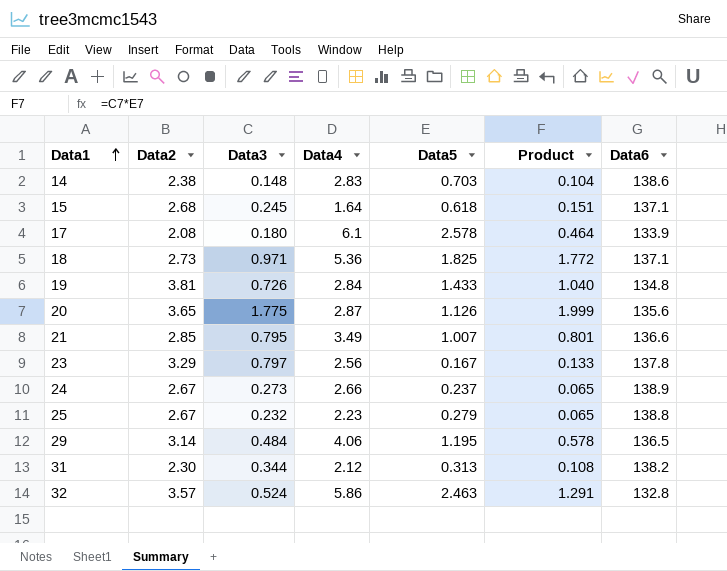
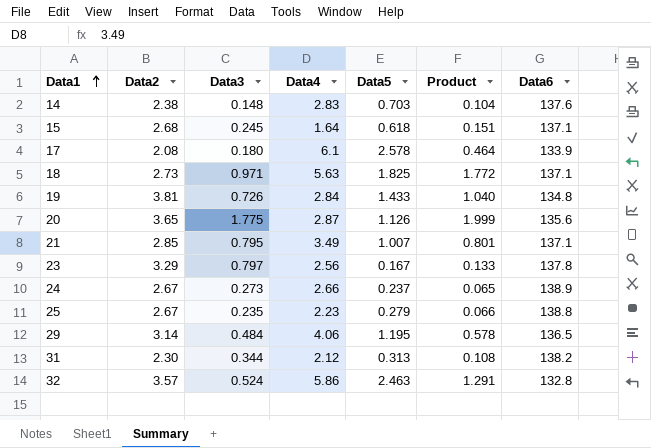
14 | Data6: 138.6 -> 137.6
18 | Data4: 5.36 -> 5.63
21 | Data6: 136.6 -> 137.1
25 | Data3: 0.232 -> 0.235
25 | Product: 0.065 -> 0.066

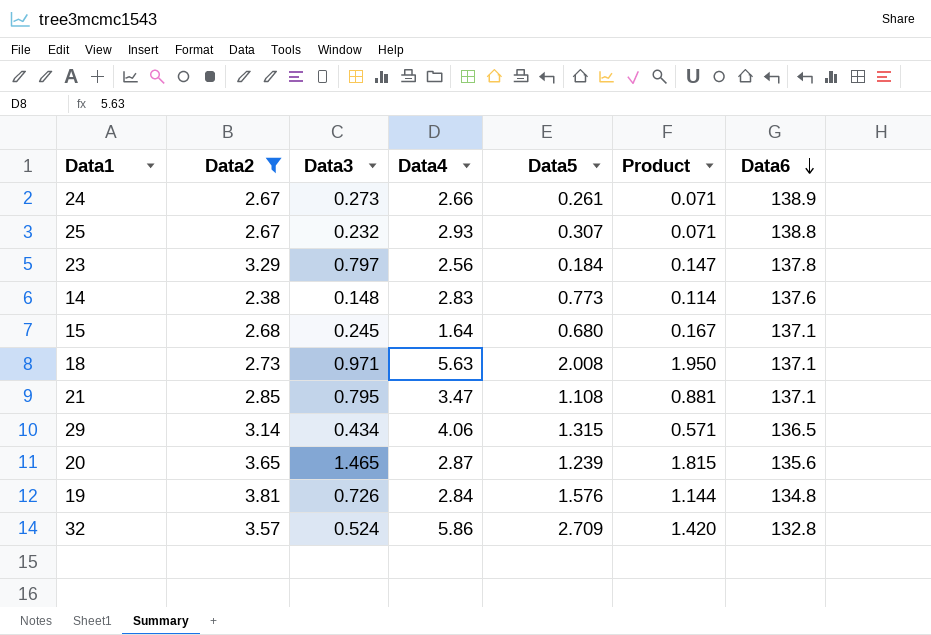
filter: none -> Data2 >= 2.38
row order: Data1 ascending -> Data6 descending
24 | Data5: 0.237 -> 0.261
24 | Product: 0.065 -> 0.071
25 | Data3: 0.235 -> 0.232
25 | Data4: 2.23 -> 2.93
25 | Data5: 0.279 -> 0.307
25 | Product: 0.066 -> 0.071
23 | Data5: 0.167 -> 0.184
23 | Product: 0.133 -> 0.147
14 | Data5: 0.703 -> 0.773
14 | Product: 0.104 -> 0.114
15 | Data5: 0.618 -> 0.680
15 | Product: 0.151 -> 0.167
18 | Data5: 1.825 -> 2.008
18 | Product: 1.772 -> 1.950
21 | Data4: 3.49 -> 3.47
21 | Data5: 1.007 -> 1.108
21 | Product: 0.801 -> 0.881
29 | Data3: 0.484 -> 0.434
29 | Data5: 1.195 -> 1.315
29 | Product: 0.578 -> 0.571
20 | Data3: 1.775 -> 1.465
20 | Data5: 1.126 -> 1.239
20 | Product: 1.999 -> 1.815
19 | Data5: 1.433 -> 1.576
19 | Product: 1.040 -> 1.144
32 | Data5: 2.463 -> 2.709
32 | Product: 1.291 -> 1.420

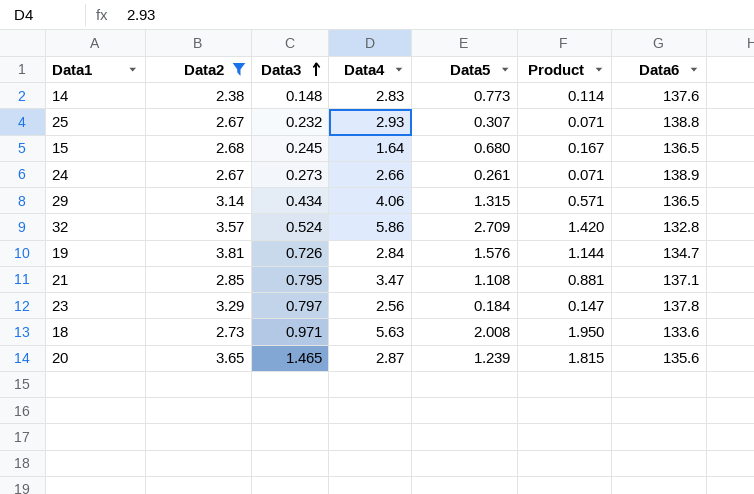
row order: Data6 descending -> Data3 ascending
15 | Data6: 137.1 -> 136.5
19 | Data6: 134.8 -> 134.7
18 | Data6: 137.1 -> 133.6

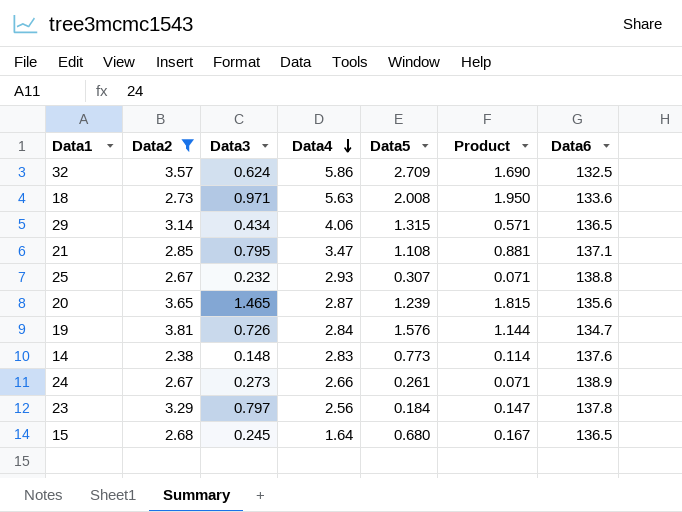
row order: Data3 ascending -> Data4 descending
32 | Data3: 0.524 -> 0.624
32 | Product: 1.420 -> 1.690
32 | Data6: 132.8 -> 132.5

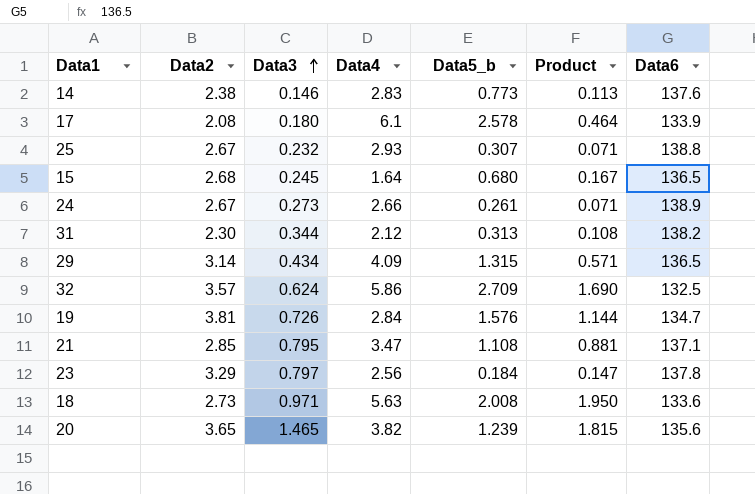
filter: Data2 >= 2.38 -> none
row order: Data4 descending -> Data3 ascending
column name: Data5 -> Data5_b
14 | Data3: 0.148 -> 0.146
14 | Product: 0.114 -> 0.113
29 | Data4: 4.06 -> 4.09
20 | Data4: 2.87 -> 3.82

